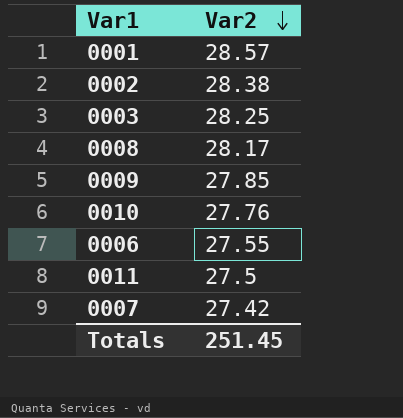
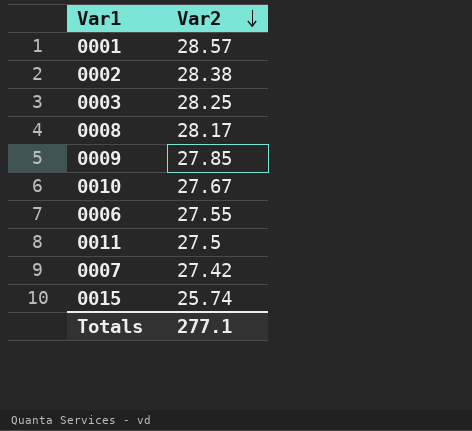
0010 | Var2: 27.76 -> 27.67
row 0015: none -> 25.74
Totals | Var2: 251.45 -> 277.1

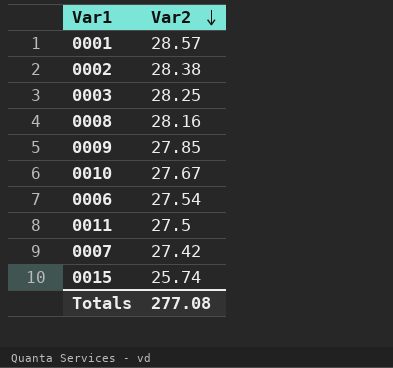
0008 | Var2: 28.17 -> 28.16
0006 | Var2: 27.55 -> 27.54
Totals | Var2: 277.1 -> 277.08

